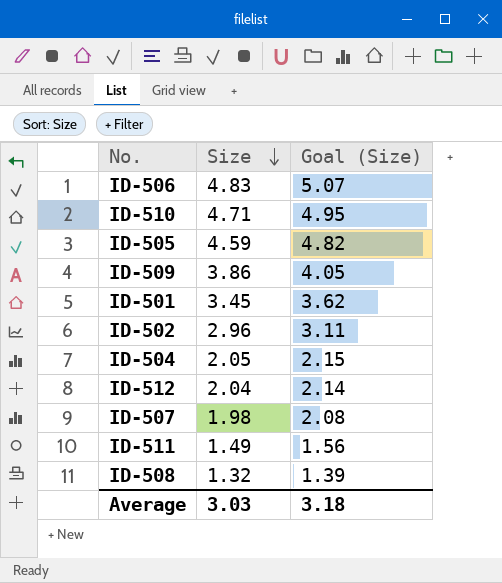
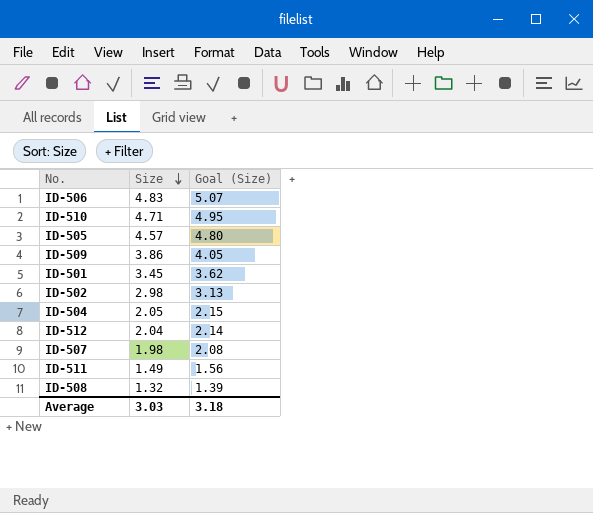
ID-505 | Size: 4.59 -> 4.57
ID-505 | Goal (Size): 4.82 -> 4.80
ID-502 | Size: 2.96 -> 2.98
ID-502 | Goal (Size): 3.11 -> 3.13

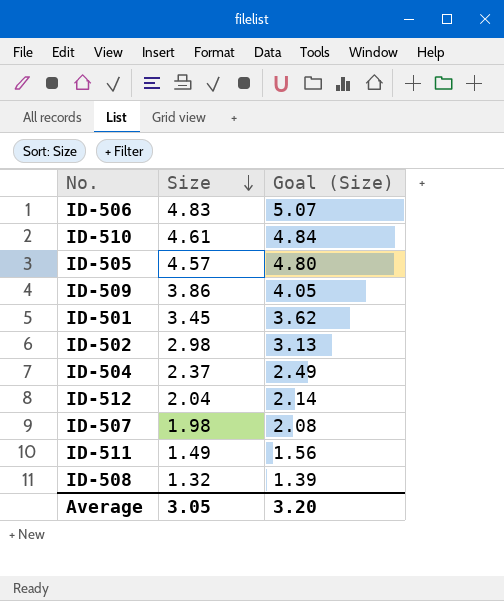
ID-510 | Size: 4.71 -> 4.61
ID-510 | Goal (Size): 4.95 -> 4.84
ID-504 | Size: 2.05 -> 2.37
ID-504 | Goal (Size): 2.15 -> 2.49
Average | Size: 3.03 -> 3.05
Average | Goal (Size): 3.18 -> 3.20

